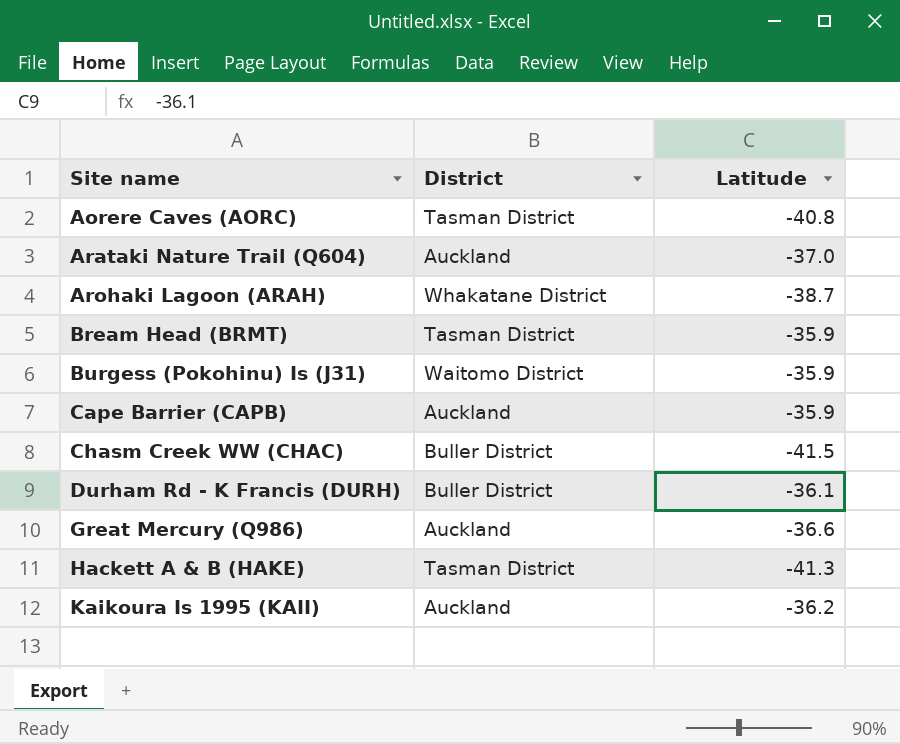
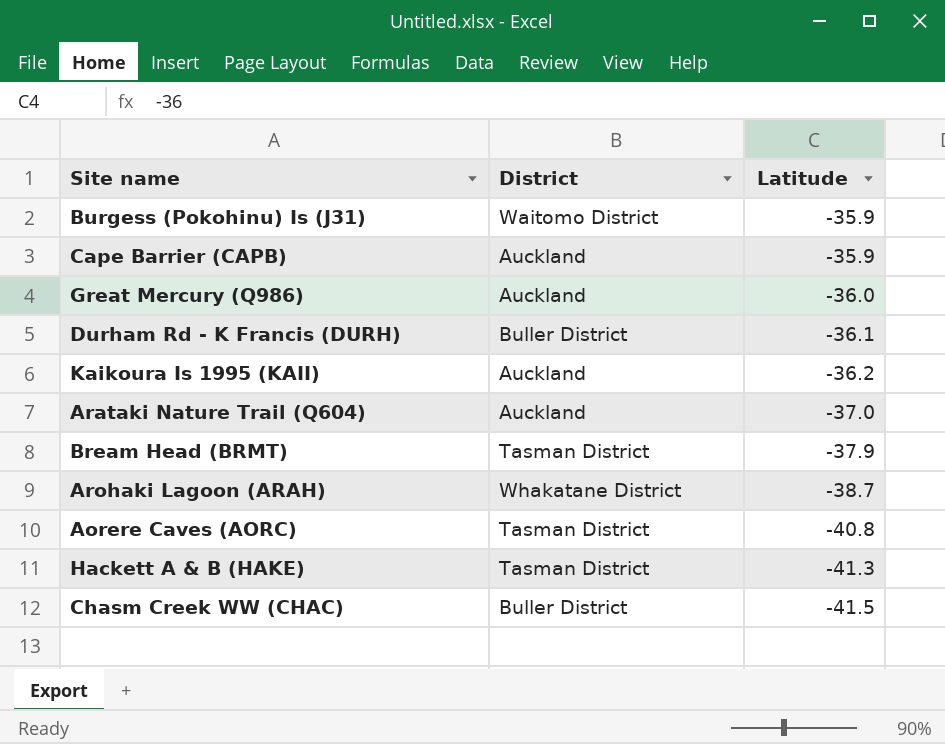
row order: Site name ascending -> Latitude descending
Great Mercury (Q986) | Latitude: -36.6 -> -36.0
Bream Head (BRMT) | Latitude: -35.9 -> -37.9

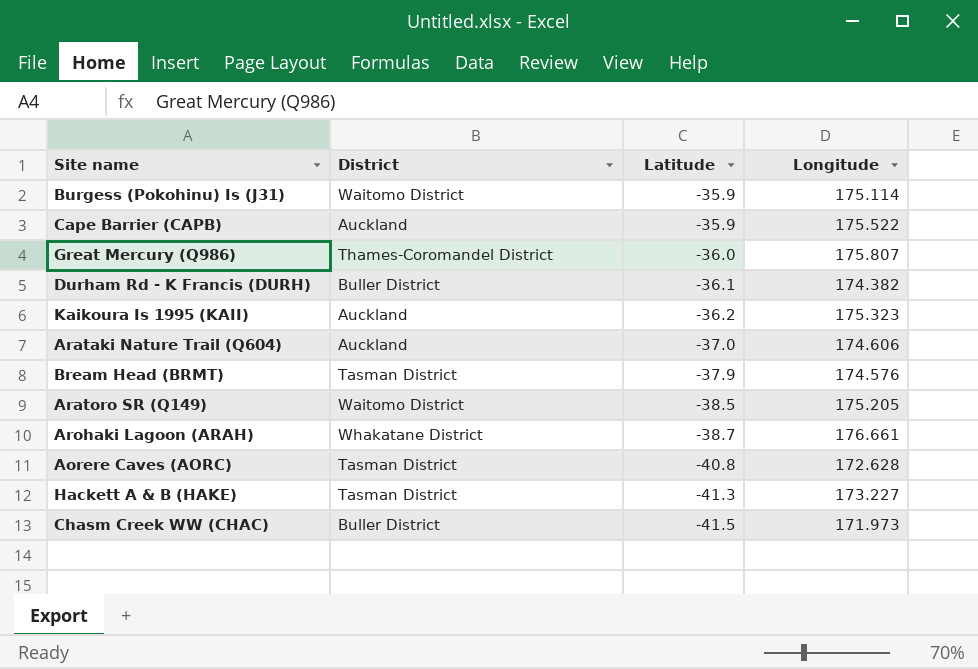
column Longitude | position: none -> 4
Great Mercury (Q986) | District: Auckland -> Thames-Coromandel District
row Aratoro SR (Q149): none -> Waitomo District | -38.5 | 175.205

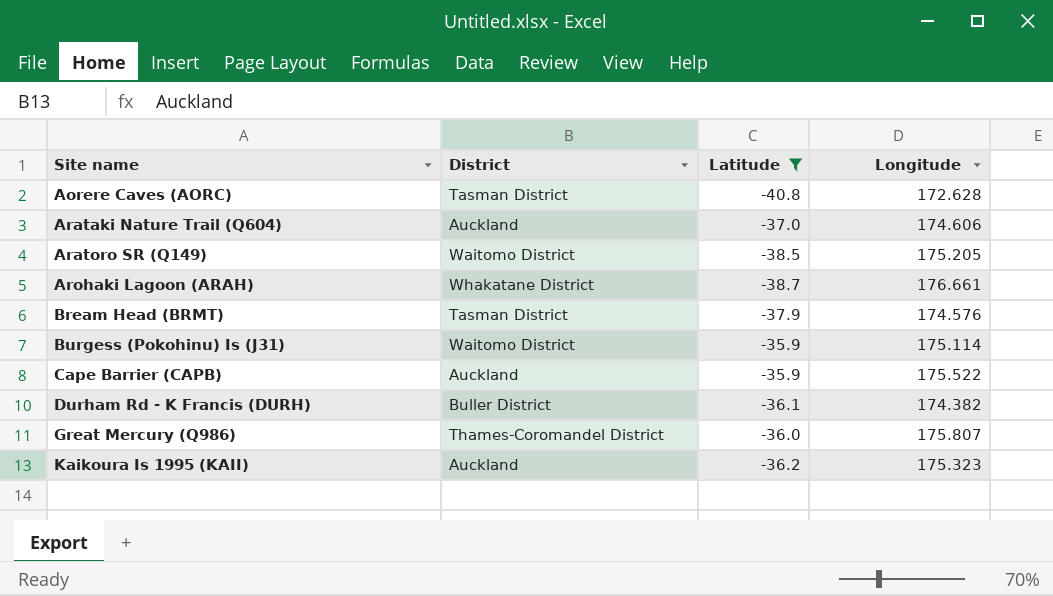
filter: none -> Latitude >= -40.8
row order: Latitude descending -> Site name ascending

